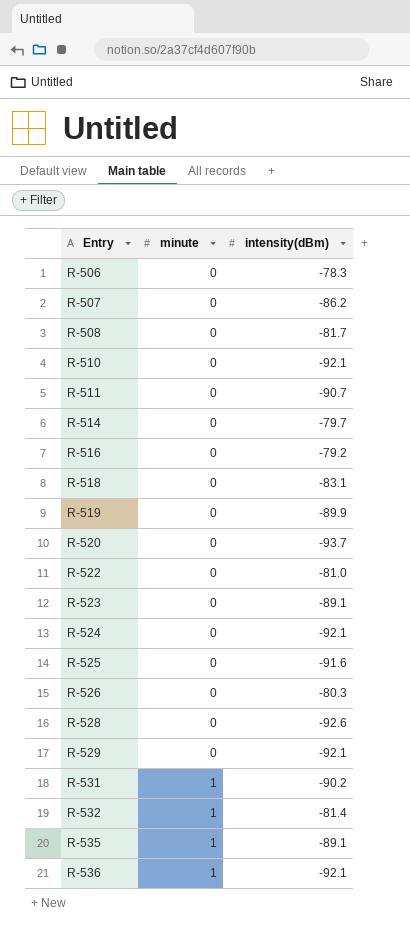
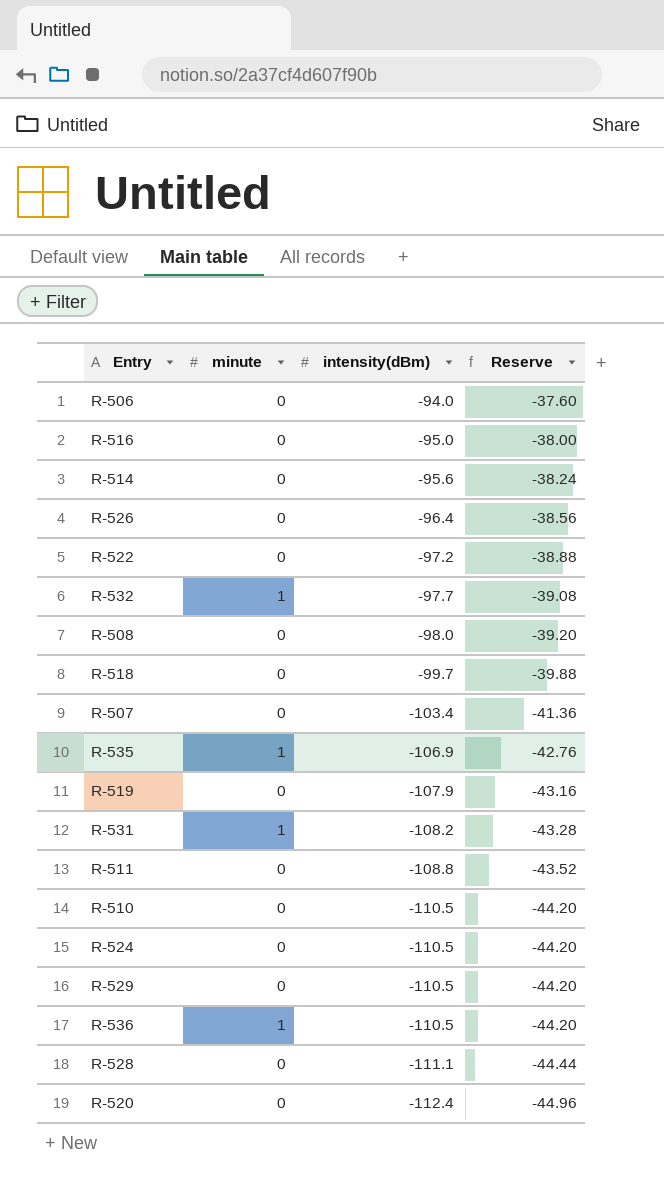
row order: Entry ascending -> intensity(dBm) descending
column Reserve | formula: none -> [intensity(dBm)] * 0.4
row R-523: 0 | -89.1 -> none
row R-525: 0 | -91.6 -> none
R-506 | intensity(dBm): -78.3 -> -94.0
R-516 | intensity(dBm): -79.2 -> -95.0
R-514 | intensity(dBm): -79.7 -> -95.6
R-526 | intensity(dBm): -80.3 -> -96.4
R-522 | intensity(dBm): -81.0 -> -97.2
R-532 | intensity(dBm): -81.4 -> -97.7
R-508 | intensity(dBm): -81.7 -> -98.0
R-518 | intensity(dBm): -83.1 -> -99.7
R-507 | intensity(dBm): -86.2 -> -103.4
R-535 | intensity(dBm): -89.1 -> -106.9
R-519 | intensity(dBm): -89.9 -> -107.9
R-531 | intensity(dBm): -90.2 -> -108.2
R-511 | intensity(dBm): -90.7 -> -108.8
R-510 | intensity(dBm): -92.1 -> -110.5
R-524 | intensity(dBm): -92.1 -> -110.5
R-529 | intensity(dBm): -92.1 -> -110.5
R-536 | intensity(dBm): -92.1 -> -110.5
R-528 | intensity(dBm): -92.6 -> -111.1
R-520 | intensity(dBm): -93.7 -> -112.4

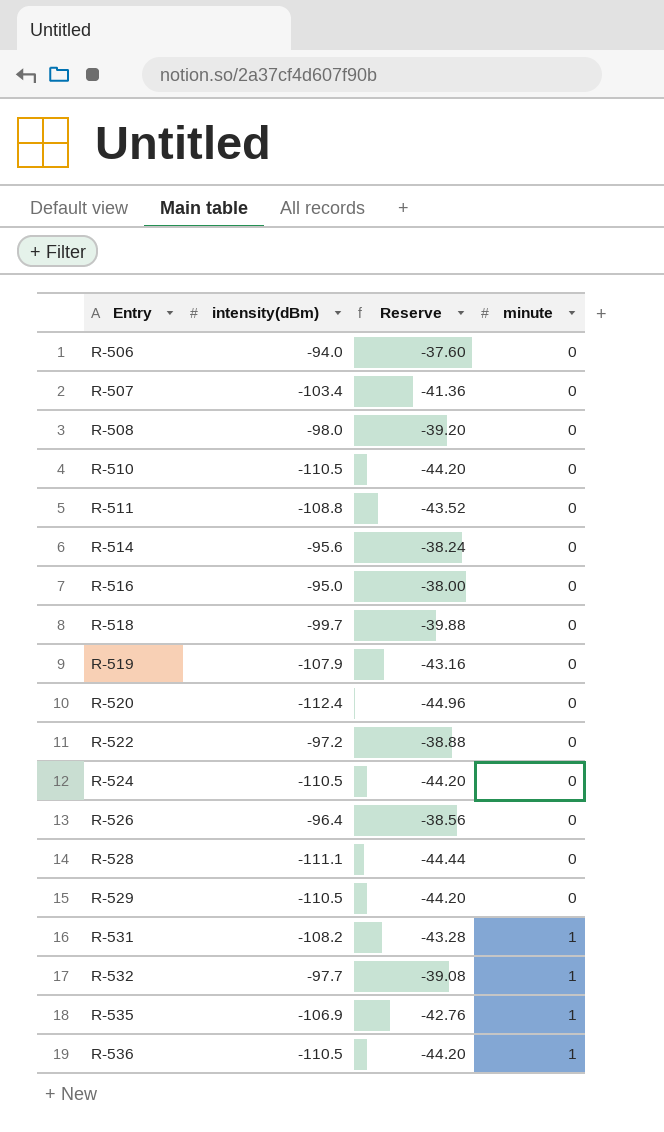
row order: intensity(dBm) descending -> Entry ascending
column minute | position: 2 -> 4

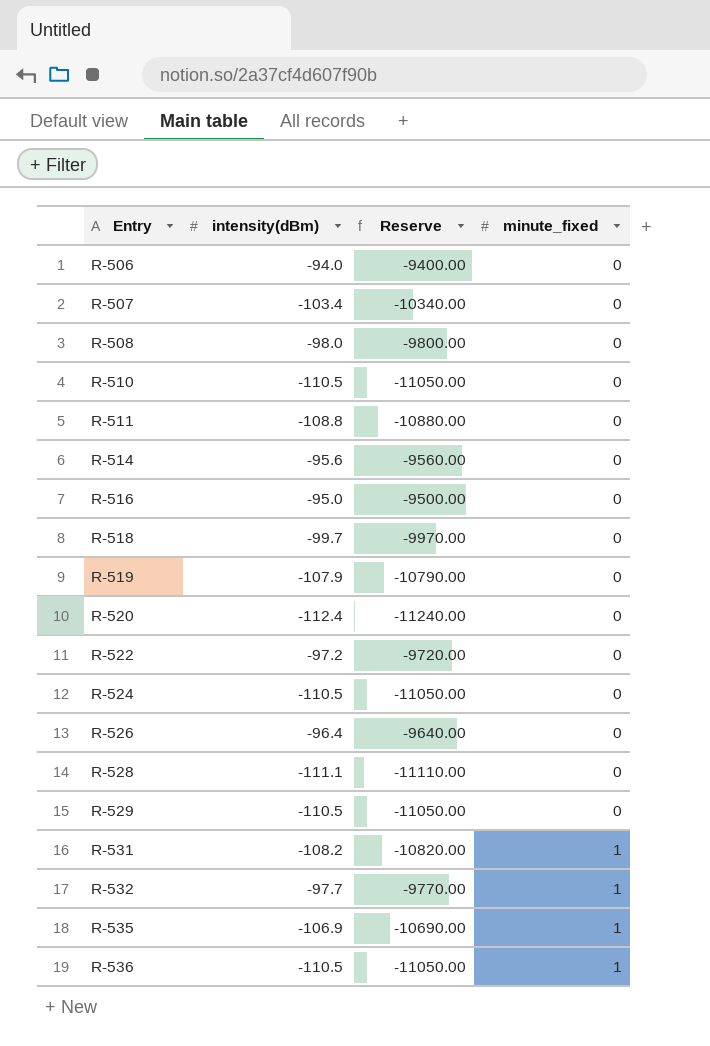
column Reserve | formula: [intensity(dBm)] * 0.4 -> [intensity(dBm)] * 100
column name: minute -> minute_fixed

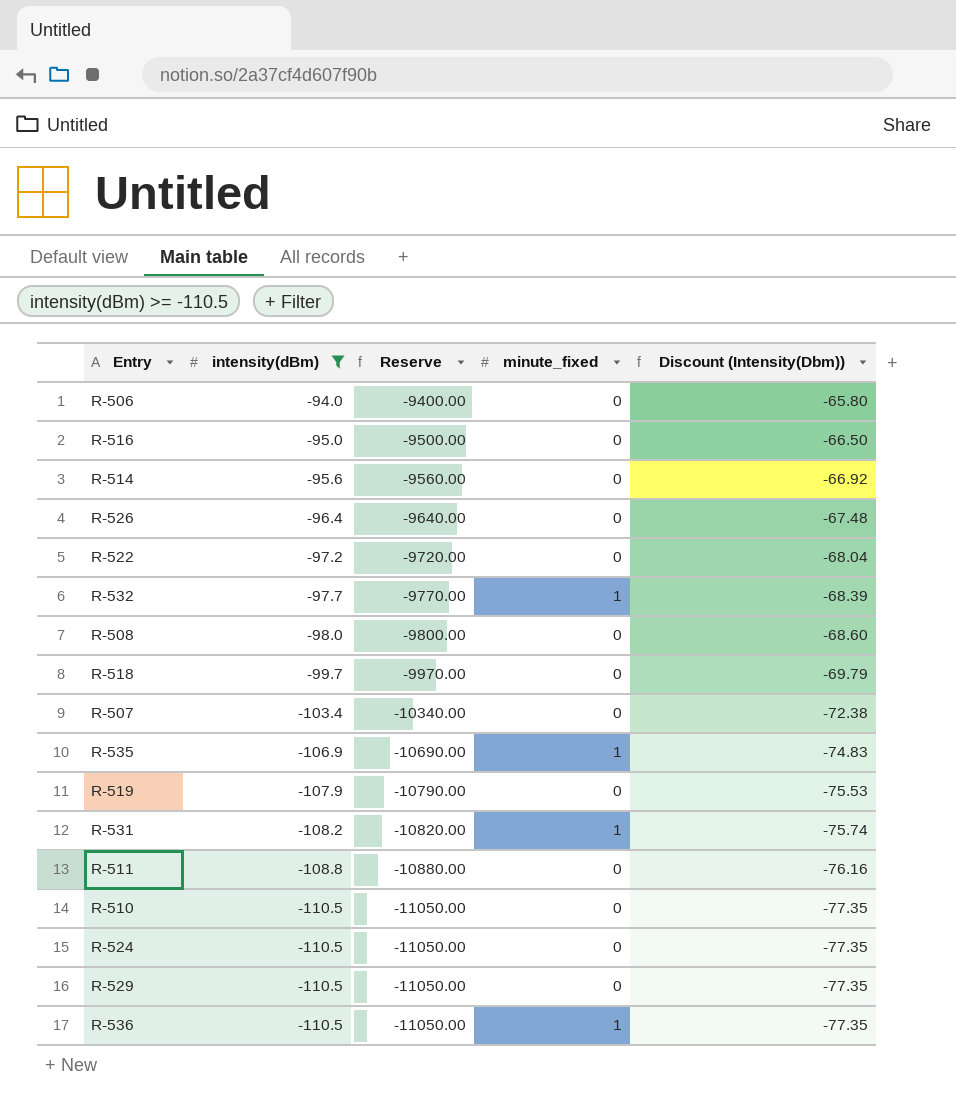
filter: none -> intensity(dBm) >= -110.5
row order: Entry ascending -> intensity(dBm) descending
column Discount (Intensity(Dbm)) | formula: none -> [intensity(dBm)] * 0.7

